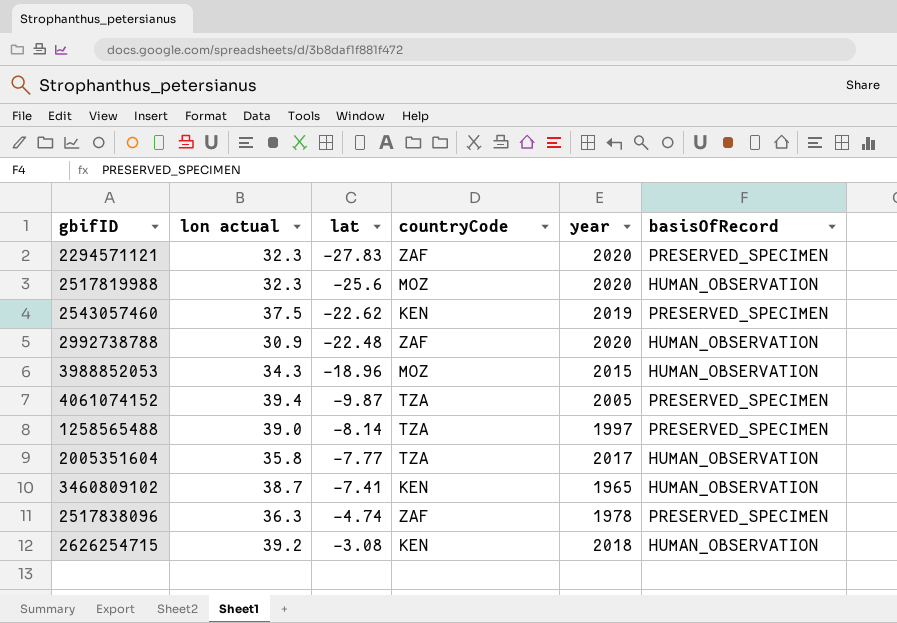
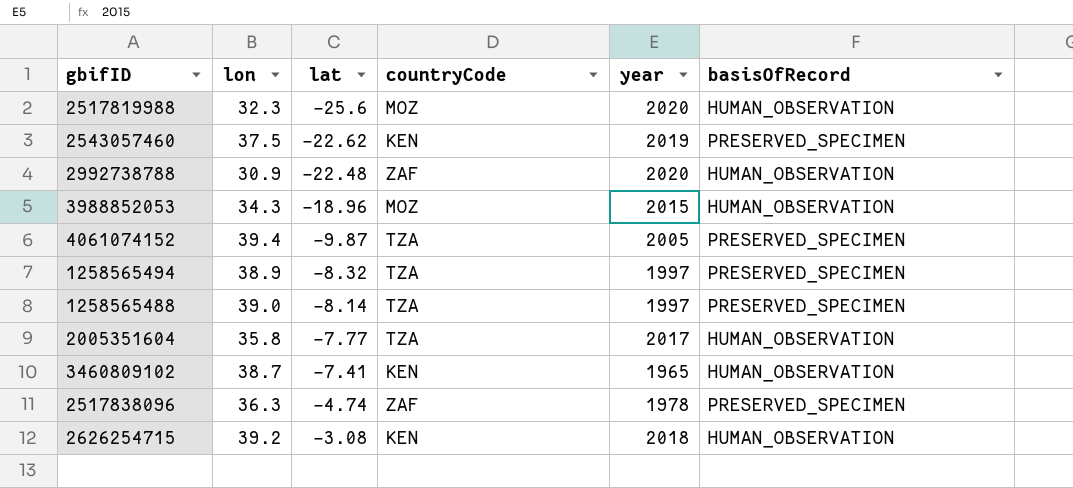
column name: lon actual -> lon
row 2294571121: 32.3 | -27.83 | ZAF | 2020 | PRESERVED_SPECIMEN -> none
row 1258565494: none -> 38.9 | -8.32 | TZA | 1997 | PRESERVED_SPECIMEN

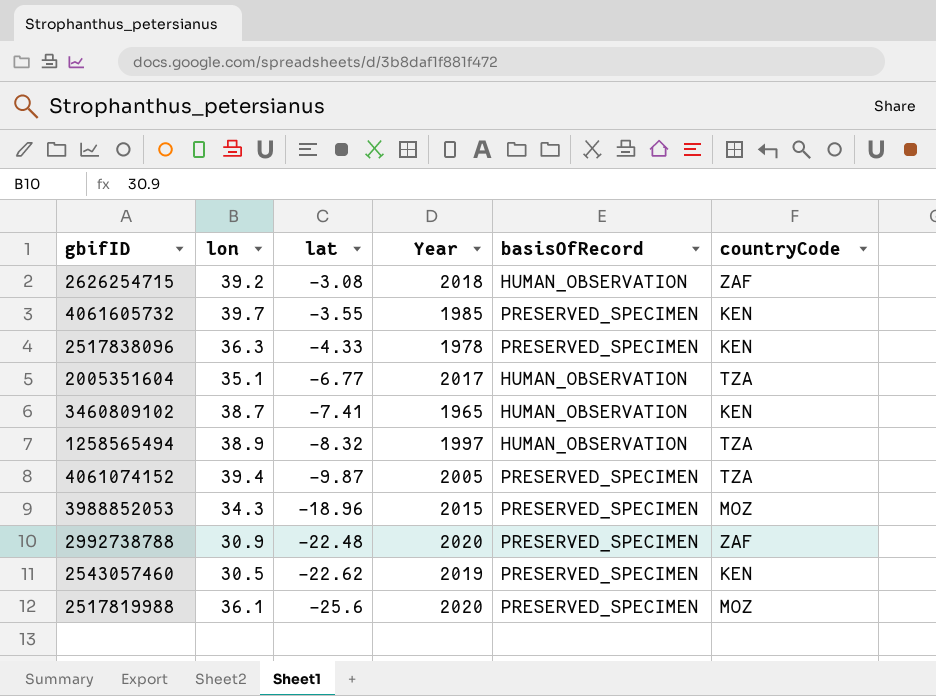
row order: lat ascending -> lat descending
column name: year -> Year
column countryCode | position: 4 -> 6
row 1258565488: 39.0 | -8.14 | TZA | 1997 | PRESERVED_SPECIMEN -> none
2626254715 | countryCode: KEN -> ZAF
row 4061605732: none -> 39.7 | -3.55 | 1985 | PRESERVED_SPECIMEN | KEN
2517838096 | lat: -4.74 -> -4.33
2517838096 | countryCode: ZAF -> KEN
2005351604 | lon: 35.8 -> 35.1
2005351604 | lat: -7.77 -> -6.77
1258565494 | basisOfRecord: PRESERVED_SPECIMEN -> HUMAN_OBSERVATION
3988852053 | basisOfRecord: HUMAN_OBSERVATION -> PRESERVED_SPECIMEN
2992738788 | basisOfRecord: HUMAN_OBSERVATION -> PRESERVED_SPECIMEN
2543057460 | lon: 37.5 -> 30.5
2517819988 | lon: 32.3 -> 36.1
2517819988 | basisOfRecord: HUMAN_OBSERVATION -> PRESERVED_SPECIMEN

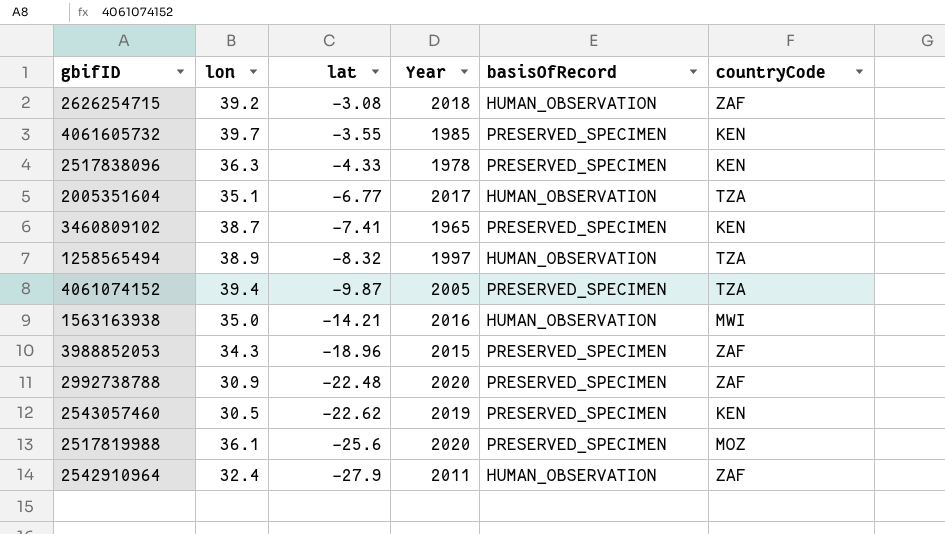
3460809102 | basisOfRecord: HUMAN_OBSERVATION -> PRESERVED_SPECIMEN
row 1563163938: none -> 35.0 | -14.21 | 2016 | HUMAN_OBSERVATION | MWI
3988852053 | countryCode: MOZ -> ZAF
row 2542910964: none -> 32.4 | -27.9 | 2011 | HUMAN_OBSERVATION | ZAF

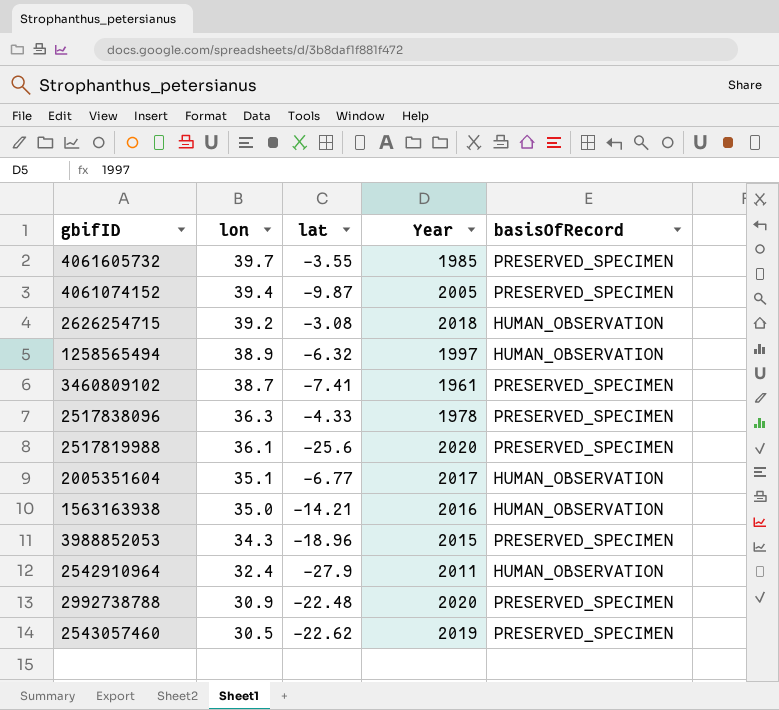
row order: lat descending -> lon descending
column countryCode | position: 6 -> none
1258565494 | lat: -8.32 -> -6.32
3460809102 | Year: 1965 -> 1961

